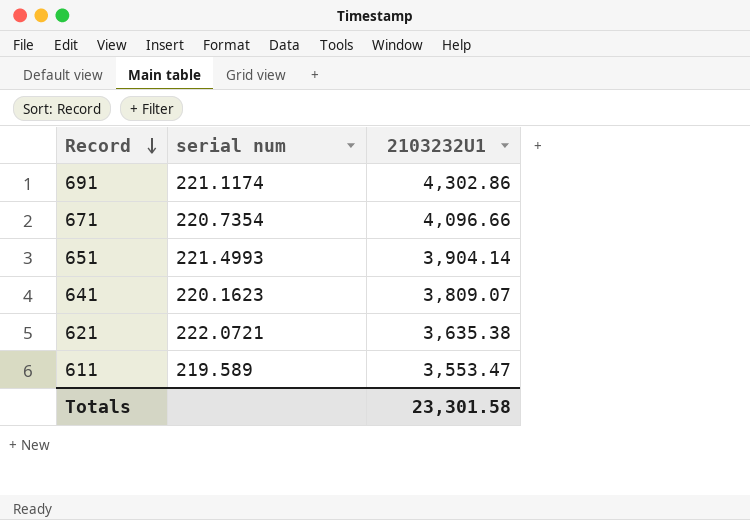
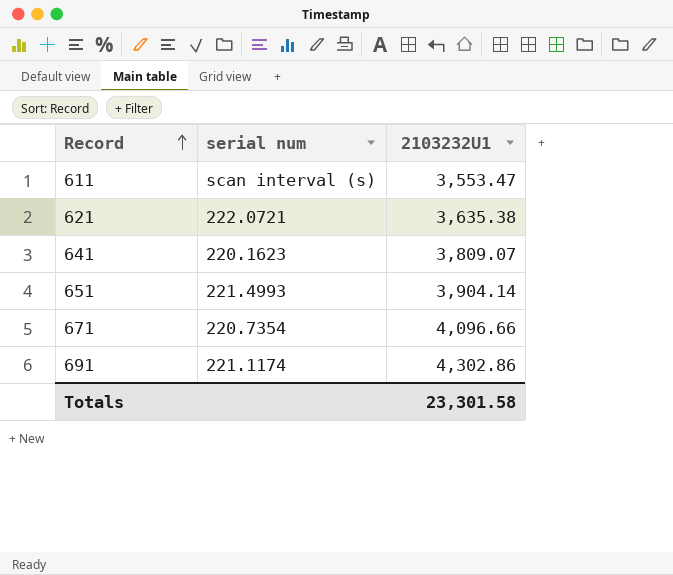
row order: Record descending -> Record ascending
611 | serial num: 219.589 -> scan interval (s)

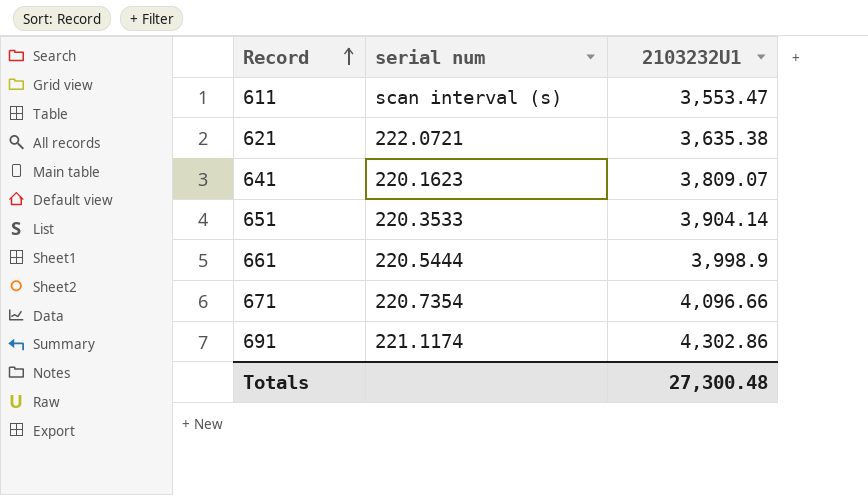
651 | serial num: 221.4993 -> 220.3533
row 661: none -> 220.5444 | 3,998.9
Totals | 2103232U1: 23,301.58 -> 27,300.48

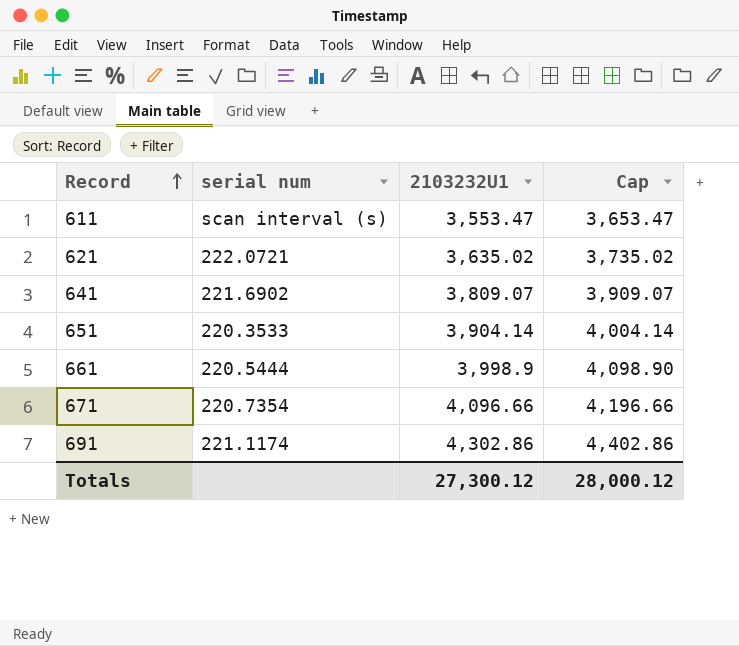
column Cap | formula: none -> [2103232U1] + 100
621 | 2103232U1: 3,635.38 -> 3,635.02
641 | serial num: 220.1623 -> 221.6902
Totals | 2103232U1: 27,300.48 -> 27,300.12

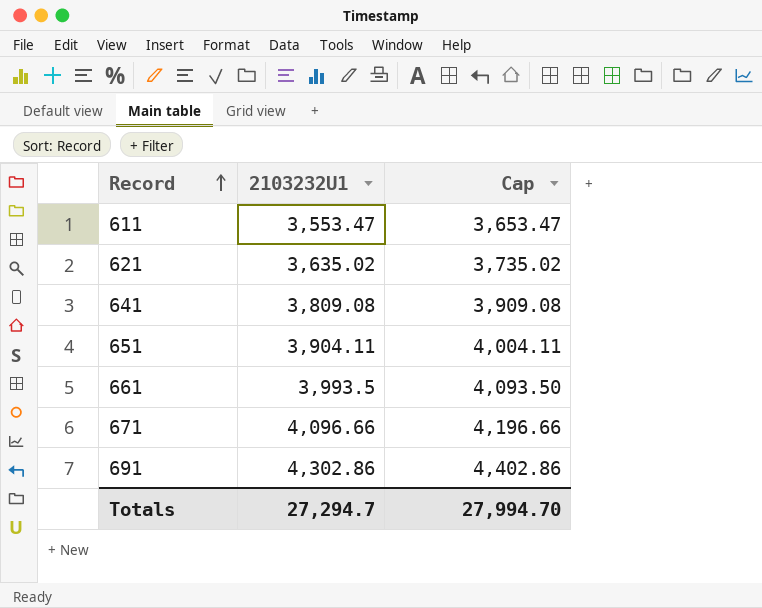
column serial num | position: 2 -> none
641 | 2103232U1: 3,809.07 -> 3,809.08
641 | Cap: 3,909.07 -> 3,909.08
651 | 2103232U1: 3,904.14 -> 3,904.11
651 | Cap: 4,004.14 -> 4,004.11
661 | 2103232U1: 3,998.9 -> 3,993.5
661 | Cap: 4,098.90 -> 4,093.50
Totals | 2103232U1: 27,300.12 -> 27,294.7
Totals | Cap: 28,000.12 -> 27,994.70

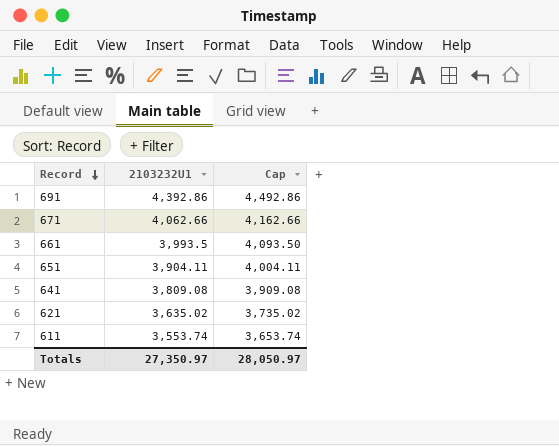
row order: Record ascending -> Record descending
691 | 2103232U1: 4,302.86 -> 4,392.86
691 | Cap: 4,402.86 -> 4,492.86
671 | 2103232U1: 4,096.66 -> 4,062.66
671 | Cap: 4,196.66 -> 4,162.66
611 | 2103232U1: 3,553.47 -> 3,553.74
611 | Cap: 3,653.47 -> 3,653.74
Totals | 2103232U1: 27,294.7 -> 27,350.97
Totals | Cap: 27,994.70 -> 28,050.97

